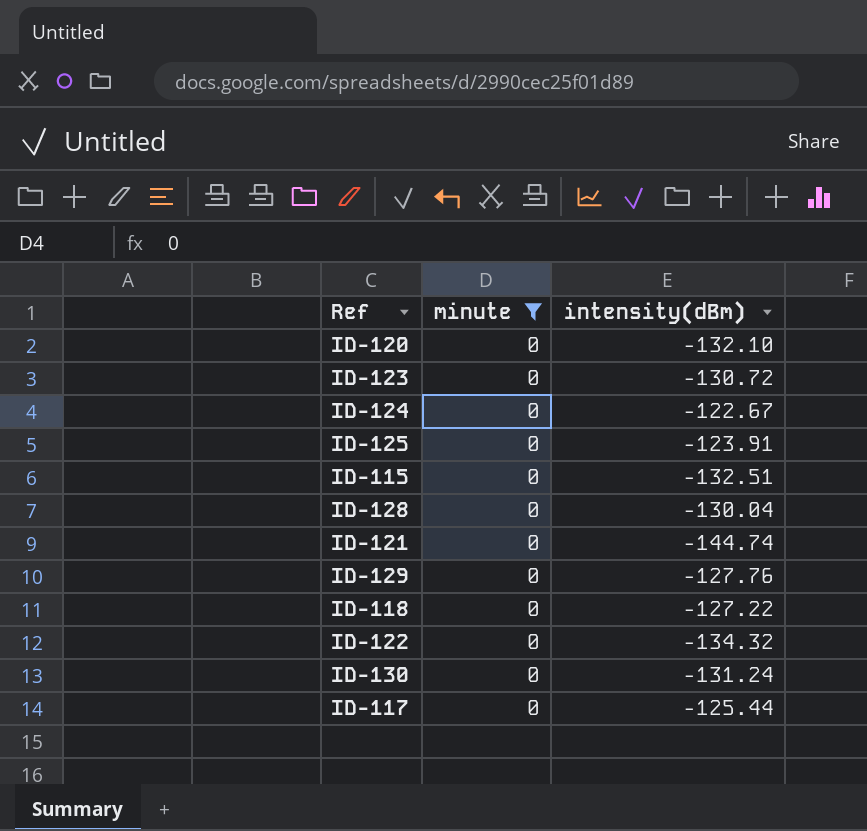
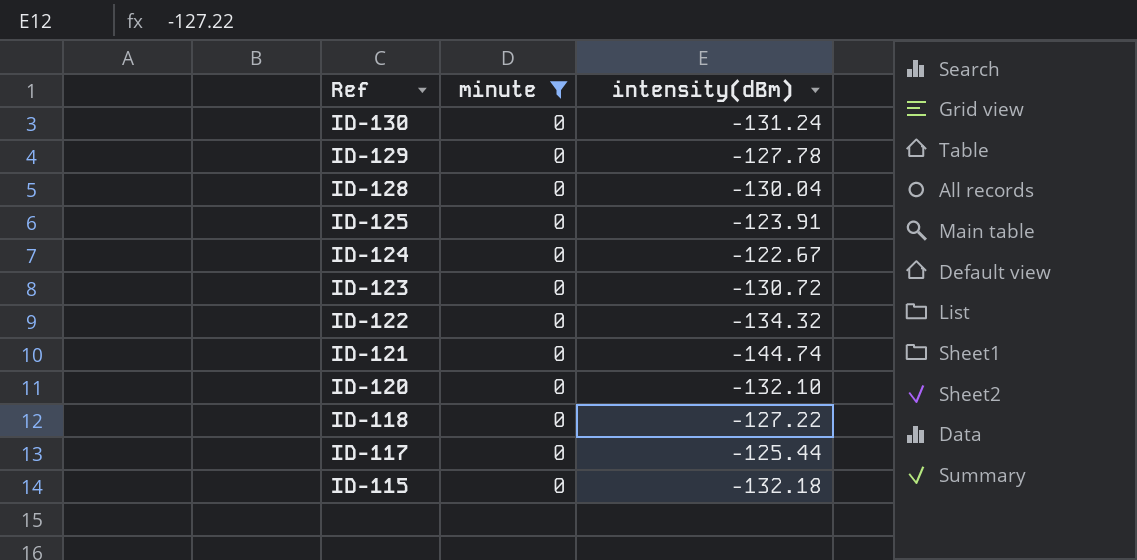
row order: none -> Ref descending
ID-129 | intensity(dBm): -127.76 -> -127.78
ID-115 | intensity(dBm): -132.51 -> -132.18

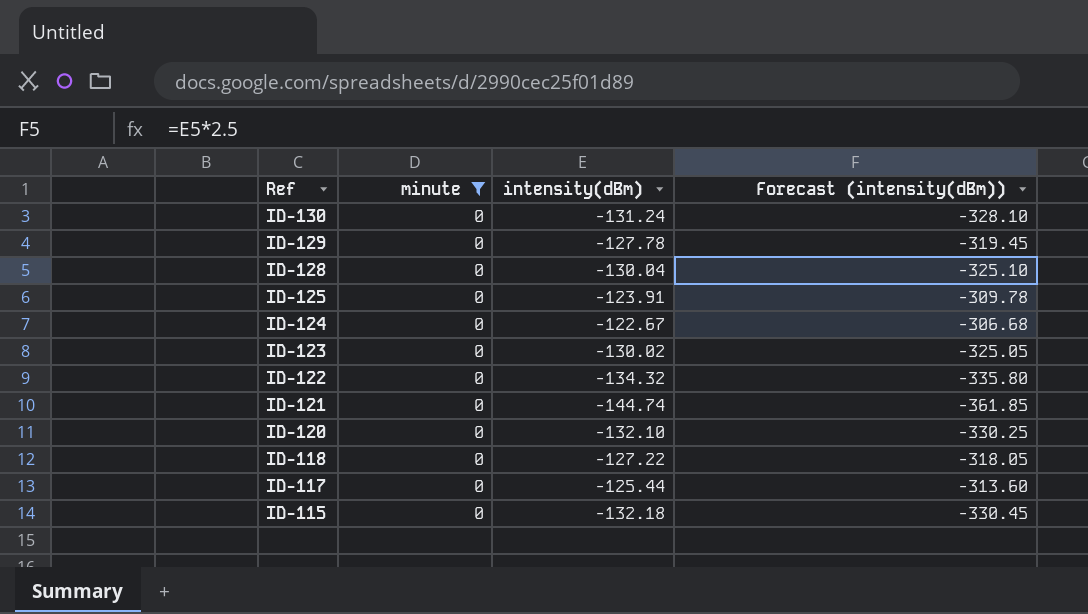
column Forecast (intensity(dBm)) | formula: none -> [intensity(dBm)] * 2.5
ID-123 | intensity(dBm): -130.72 -> -130.02

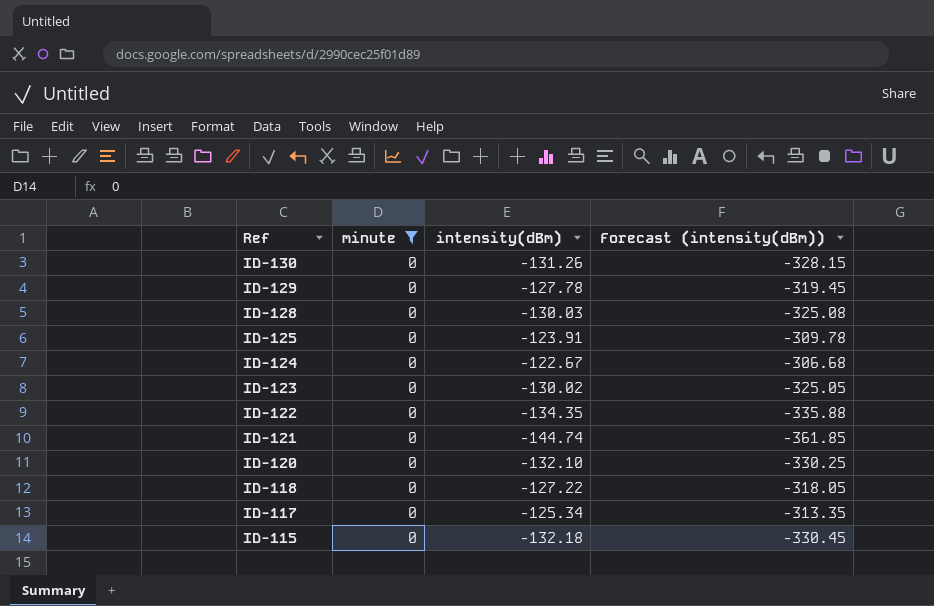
ID-130 | intensity(dBm): -131.24 -> -131.26
ID-130 | Forecast (intensity(dBm)): -328.10 -> -328.15
ID-128 | intensity(dBm): -130.04 -> -130.03
ID-128 | Forecast (intensity(dBm)): -325.10 -> -325.08
ID-122 | intensity(dBm): -134.32 -> -134.35
ID-122 | Forecast (intensity(dBm)): -335.80 -> -335.88
ID-117 | intensity(dBm): -125.44 -> -125.34
ID-117 | Forecast (intensity(dBm)): -313.60 -> -313.35

